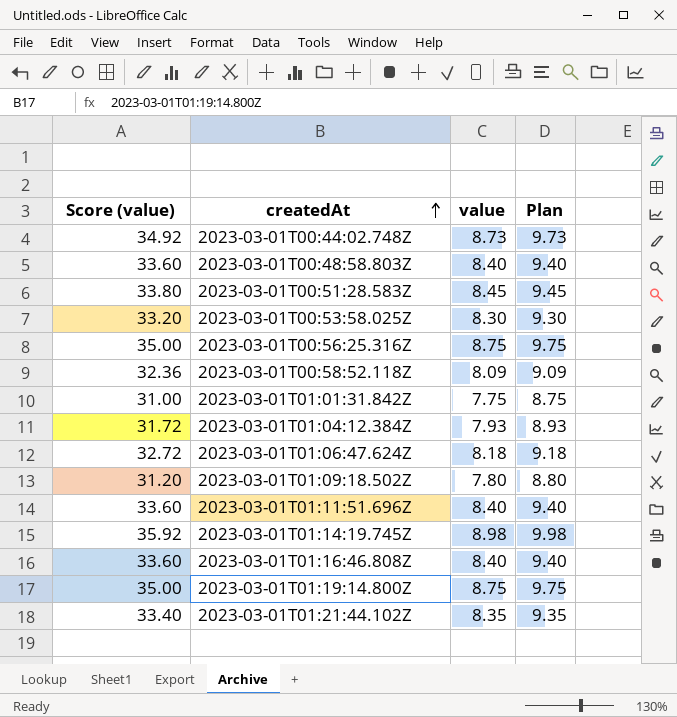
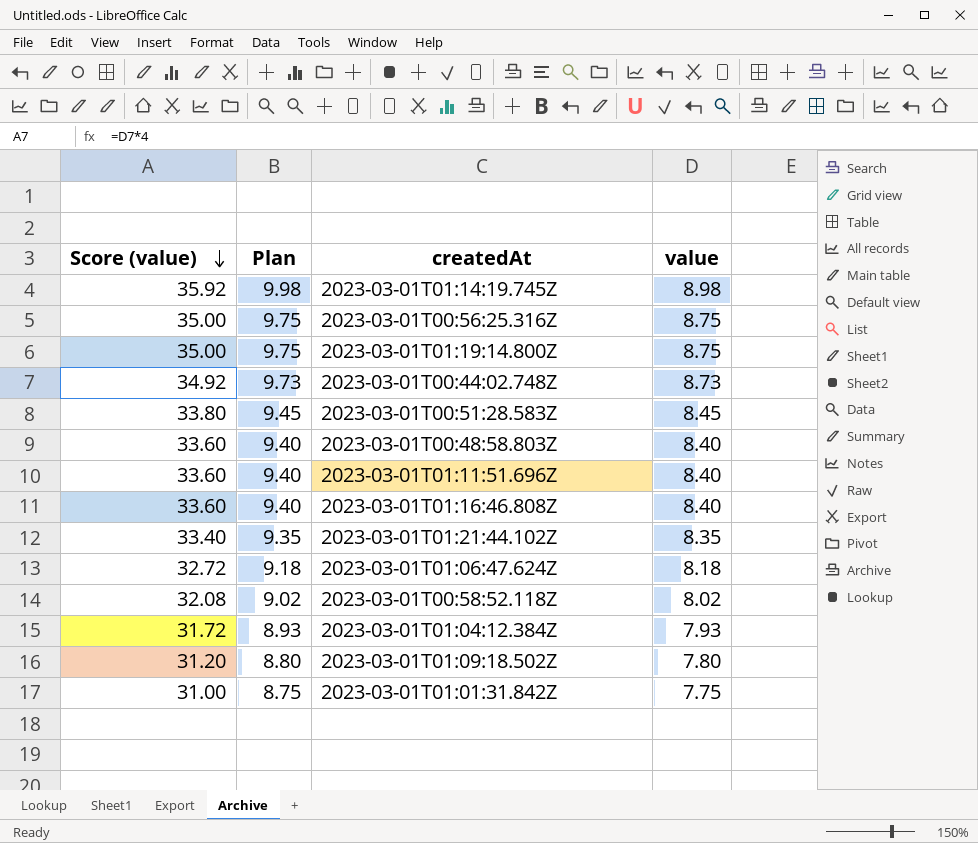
row order: createdAt ascending -> Score (value) descending
column Plan | position: 4 -> 2
row 2023-03-01T00:53:58.025Z: 33.20 | 8.30 | 9.30 -> none
2023-03-01T00:58:52.118Z | Score (value): 32.36 -> 32.08
2023-03-01T00:58:52.118Z | Plan: 9.09 -> 9.02
2023-03-01T00:58:52.118Z | value: 8.09 -> 8.02

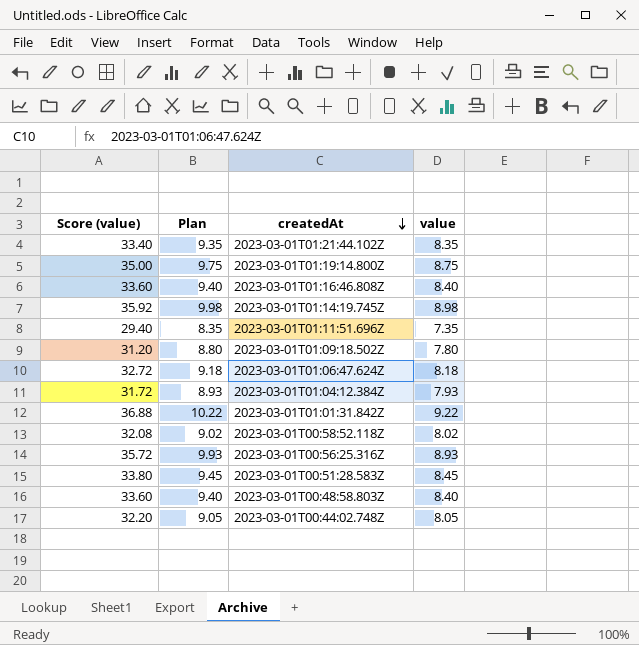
row order: Score (value) descending -> createdAt descending
2023-03-01T01:11:51.696Z | Score (value): 33.60 -> 29.40
2023-03-01T01:11:51.696Z | Plan: 9.40 -> 8.35
2023-03-01T01:11:51.696Z | value: 8.40 -> 7.35
2023-03-01T01:01:31.842Z | Score (value): 31.00 -> 36.88
2023-03-01T01:01:31.842Z | Plan: 8.75 -> 10.22
2023-03-01T01:01:31.842Z | value: 7.75 -> 9.22
2023-03-01T00:56:25.316Z | Score (value): 35.00 -> 35.72
2023-03-01T00:56:25.316Z | Plan: 9.75 -> 9.93
2023-03-01T00:56:25.316Z | value: 8.75 -> 8.93
2023-03-01T00:44:02.748Z | Score (value): 34.92 -> 32.20
2023-03-01T00:44:02.748Z | Plan: 9.73 -> 9.05
2023-03-01T00:44:02.748Z | value: 8.73 -> 8.05

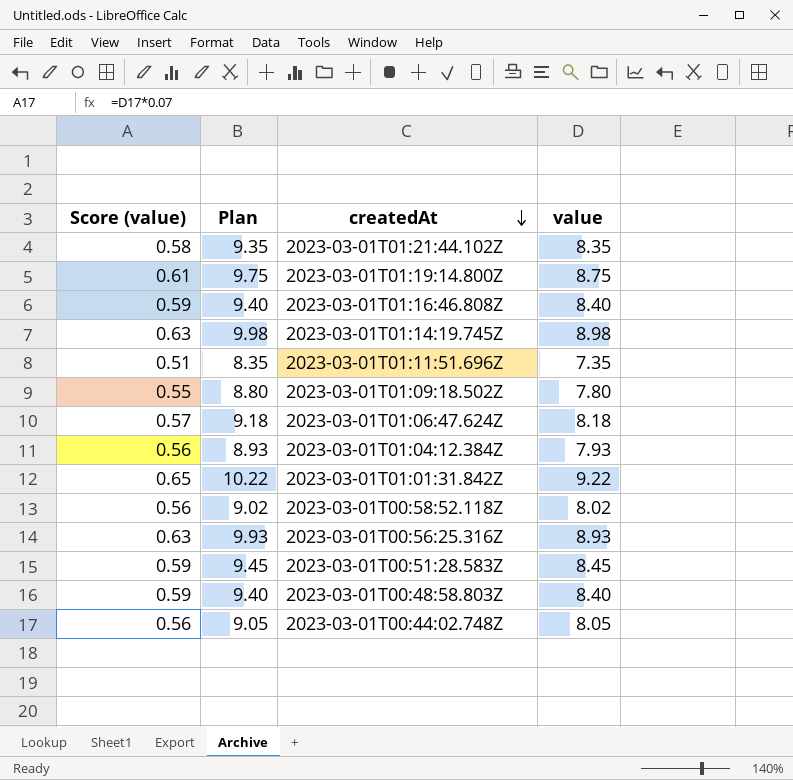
column Score (value) | formula: [value] * 4 -> [value] * 0.07

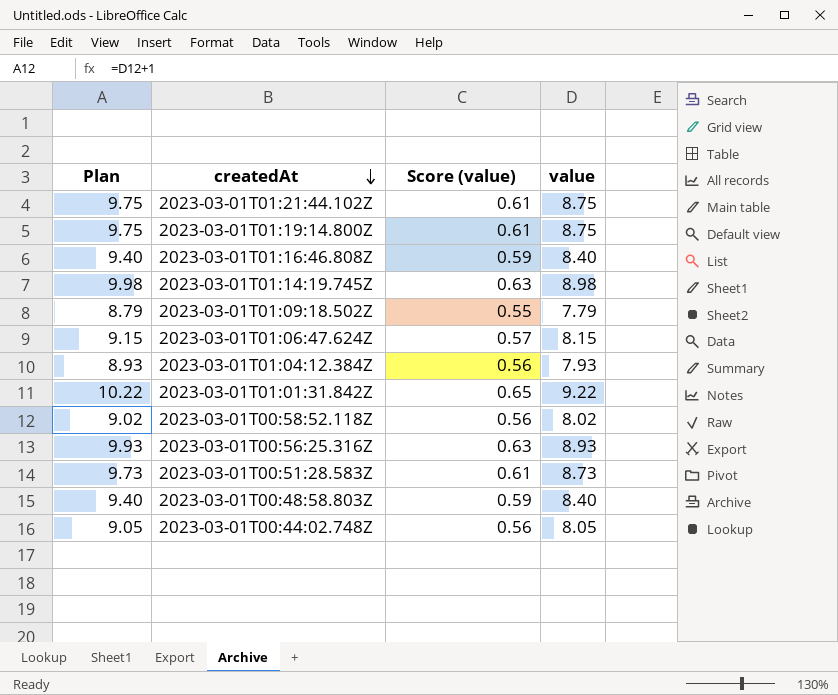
column Score (value) | position: 1 -> 3
row 2023-03-01T01:11:51.696Z: 0.51 | 8.35 | 7.35 -> none
2023-03-01T01:21:44.102Z | Plan: 9.35 -> 9.75
2023-03-01T01:21:44.102Z | Score (value): 0.58 -> 0.61
2023-03-01T01:21:44.102Z | value: 8.35 -> 8.75
2023-03-01T01:09:18.502Z | Plan: 8.80 -> 8.79
2023-03-01T01:09:18.502Z | value: 7.80 -> 7.79
2023-03-01T01:06:47.624Z | Plan: 9.18 -> 9.15
2023-03-01T01:06:47.624Z | value: 8.18 -> 8.15
2023-03-01T00:51:28.583Z | Plan: 9.45 -> 9.73
2023-03-01T00:51:28.583Z | Score (value): 0.59 -> 0.61
2023-03-01T00:51:28.583Z | value: 8.45 -> 8.73

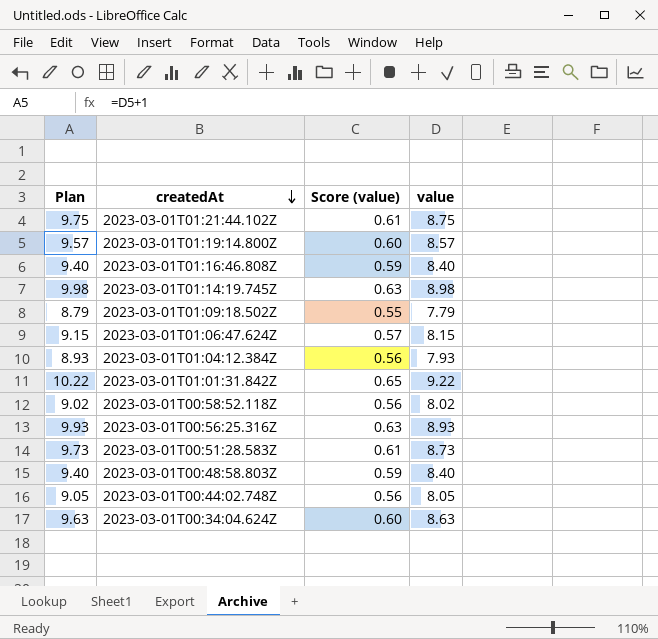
2023-03-01T01:19:14.800Z | Plan: 9.75 -> 9.57
2023-03-01T01:19:14.800Z | Score (value): 0.61 -> 0.60
2023-03-01T01:19:14.800Z | value: 8.75 -> 8.57
row 2023-03-01T00:34:04.624Z: none -> 9.63 | 0.60 | 8.63

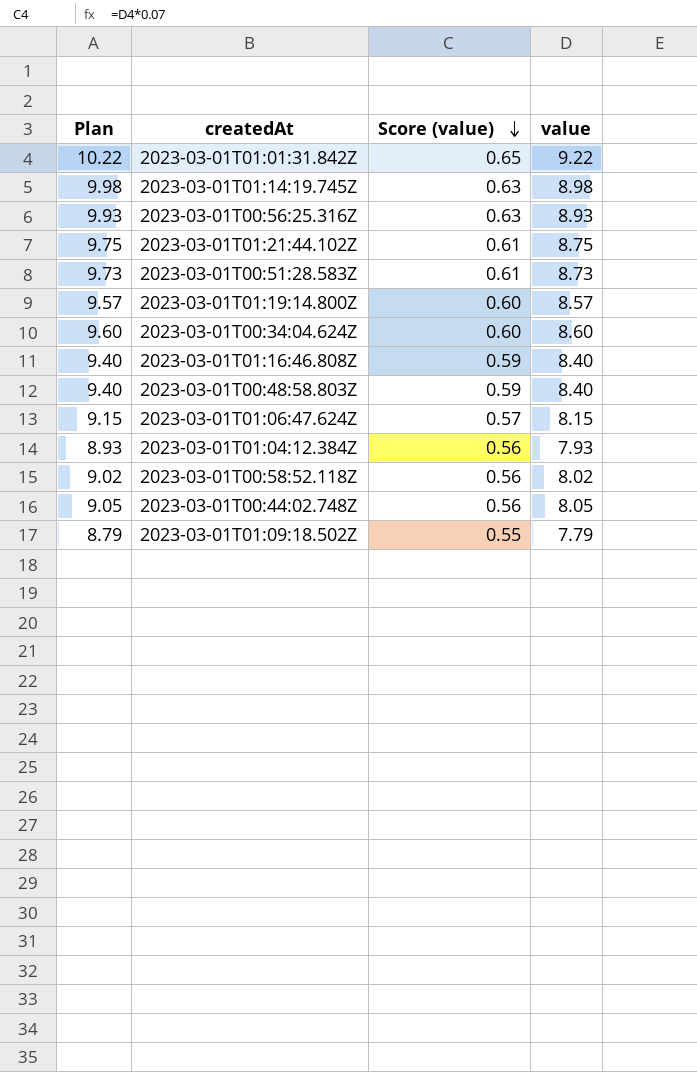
row order: createdAt descending -> Score (value) descending
2023-03-01T00:34:04.624Z | Plan: 9.63 -> 9.60
2023-03-01T00:34:04.624Z | value: 8.63 -> 8.60

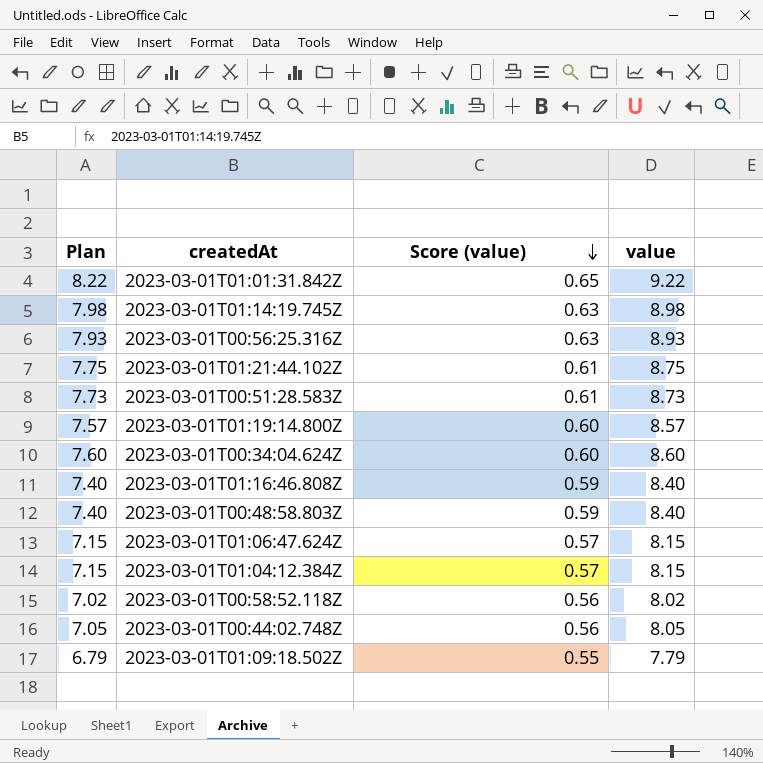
column Plan | formula: [value] + 1 -> [value] - 1
2023-03-01T01:04:12.384Z | Score (value): 0.56 -> 0.57
2023-03-01T01:04:12.384Z | value: 7.93 -> 8.15

